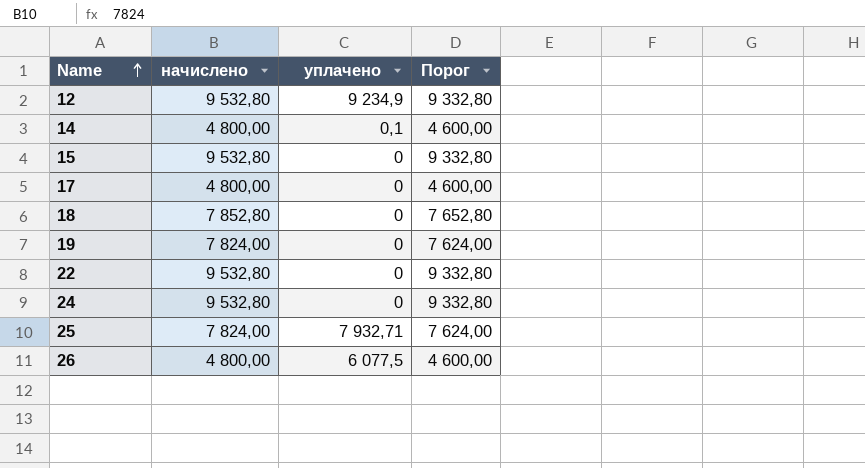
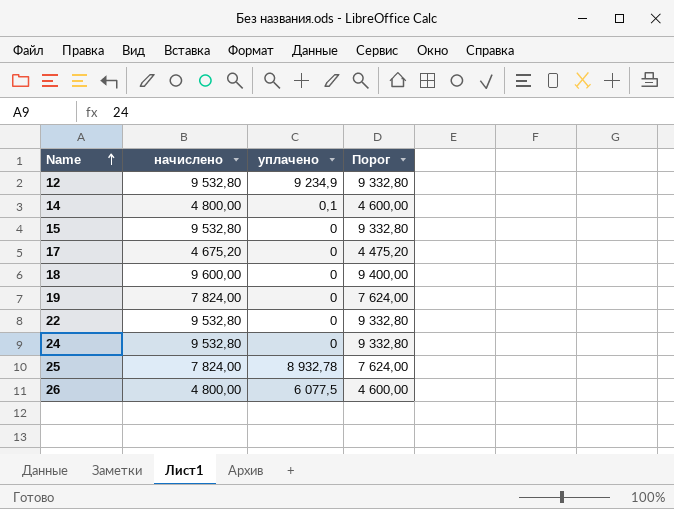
17 | начислено: 4 800,00 -> 4 675,20
17 | Порог: 4 600,00 -> 4 475,20
18 | начислено: 7 852,80 -> 9 600,00
18 | Порог: 7 652,80 -> 9 400,00
25 | уплачено: 7 932,71 -> 8 932,78

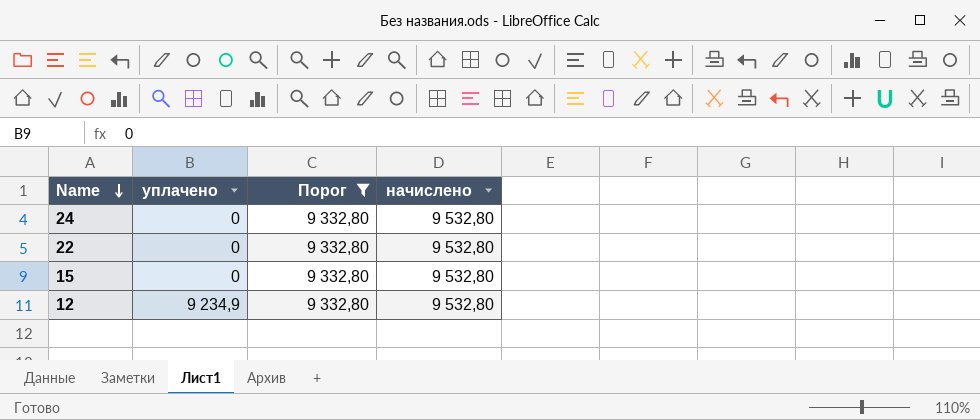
filter: none -> Порог = 9 332,80
row order: Name ascending -> Name descending
column начислено | position: 2 -> 4

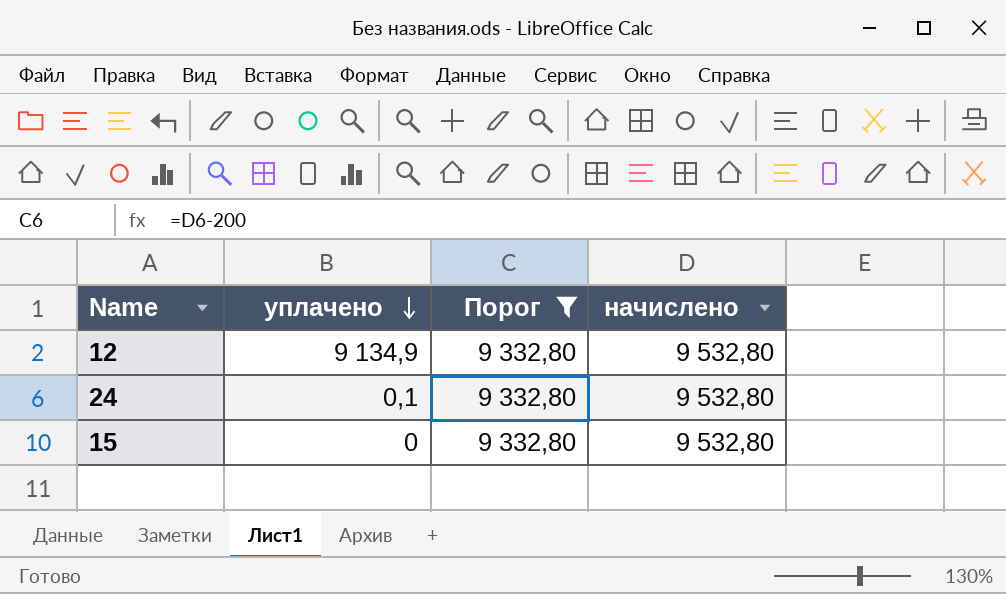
row order: Name descending -> уплачено descending
row 22: 0 | 9 332,80 | 9 532,80 -> none
12 | уплачено: 9 234,9 -> 9 134,9
24 | уплачено: 0 -> 0,1

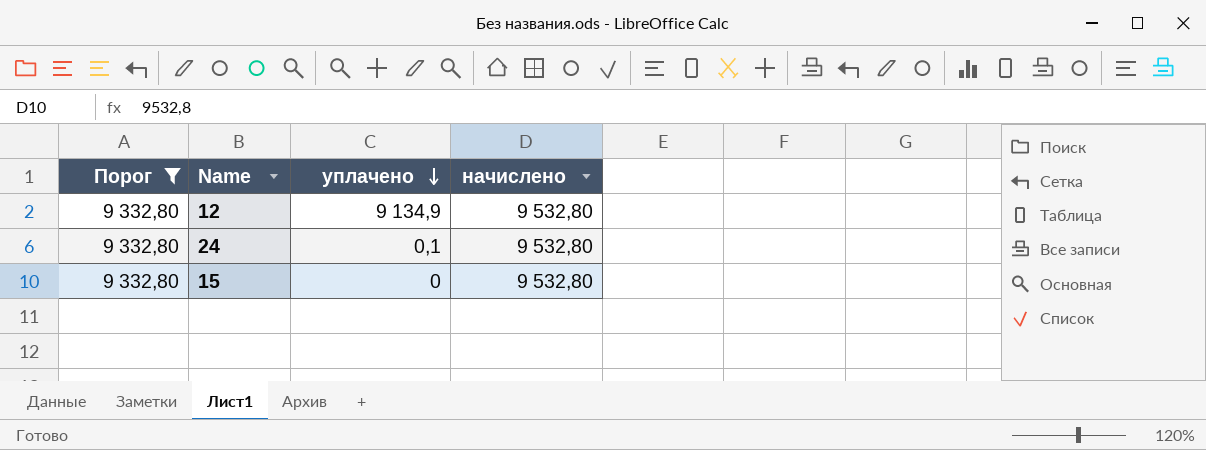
column Порог | position: 3 -> 1

